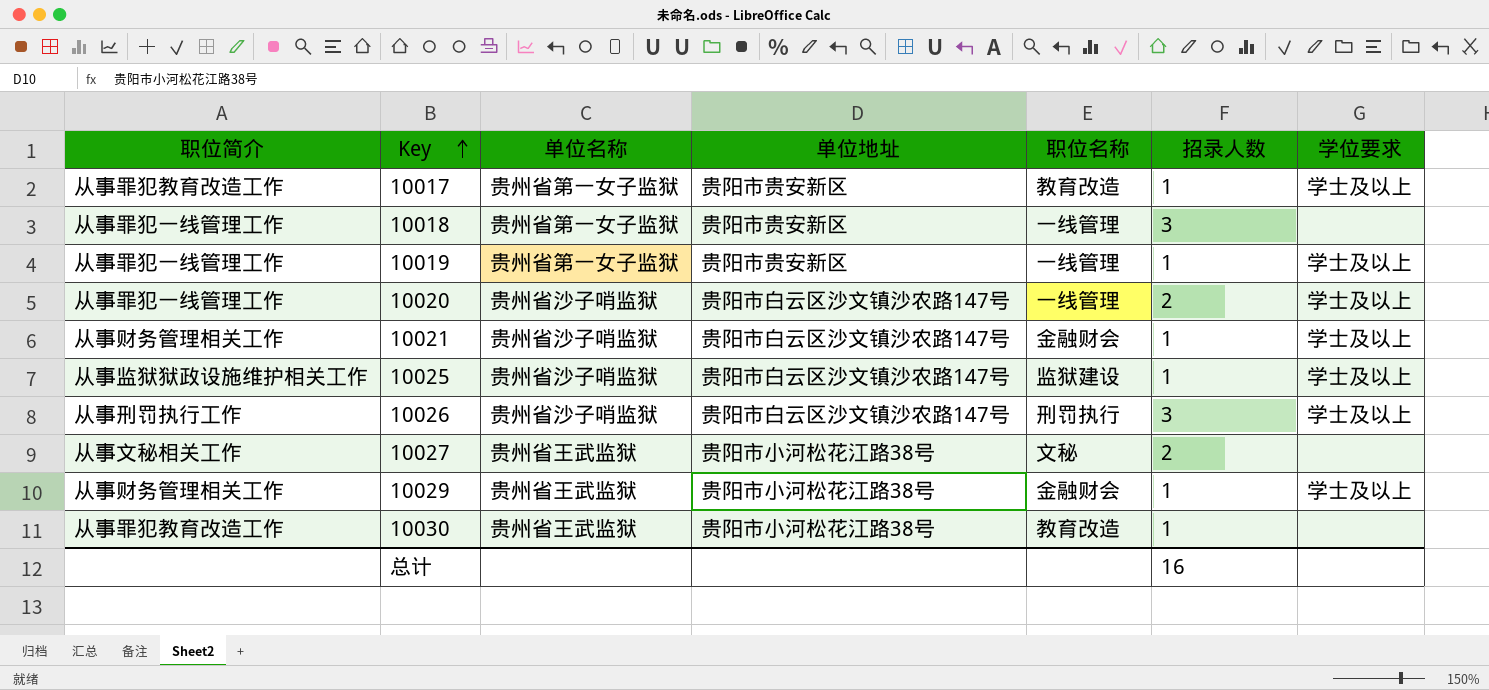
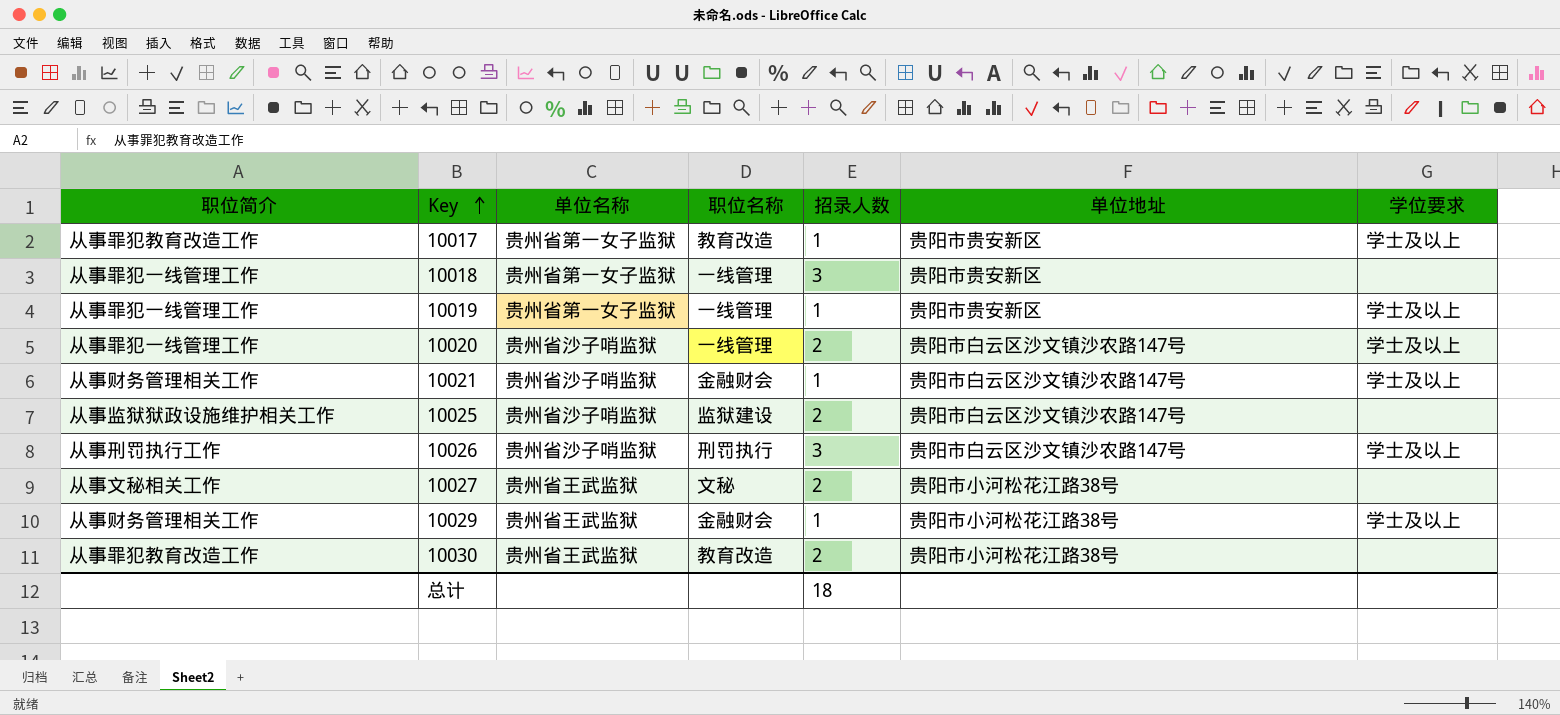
column 单位地址 | position: 4 -> 6
10025 | 招录人数: 1 -> 2
10025 | 学位要求: 学士及以上 -> none
10030 | 招录人数: 1 -> 2
总计 | 招录人数: 16 -> 18

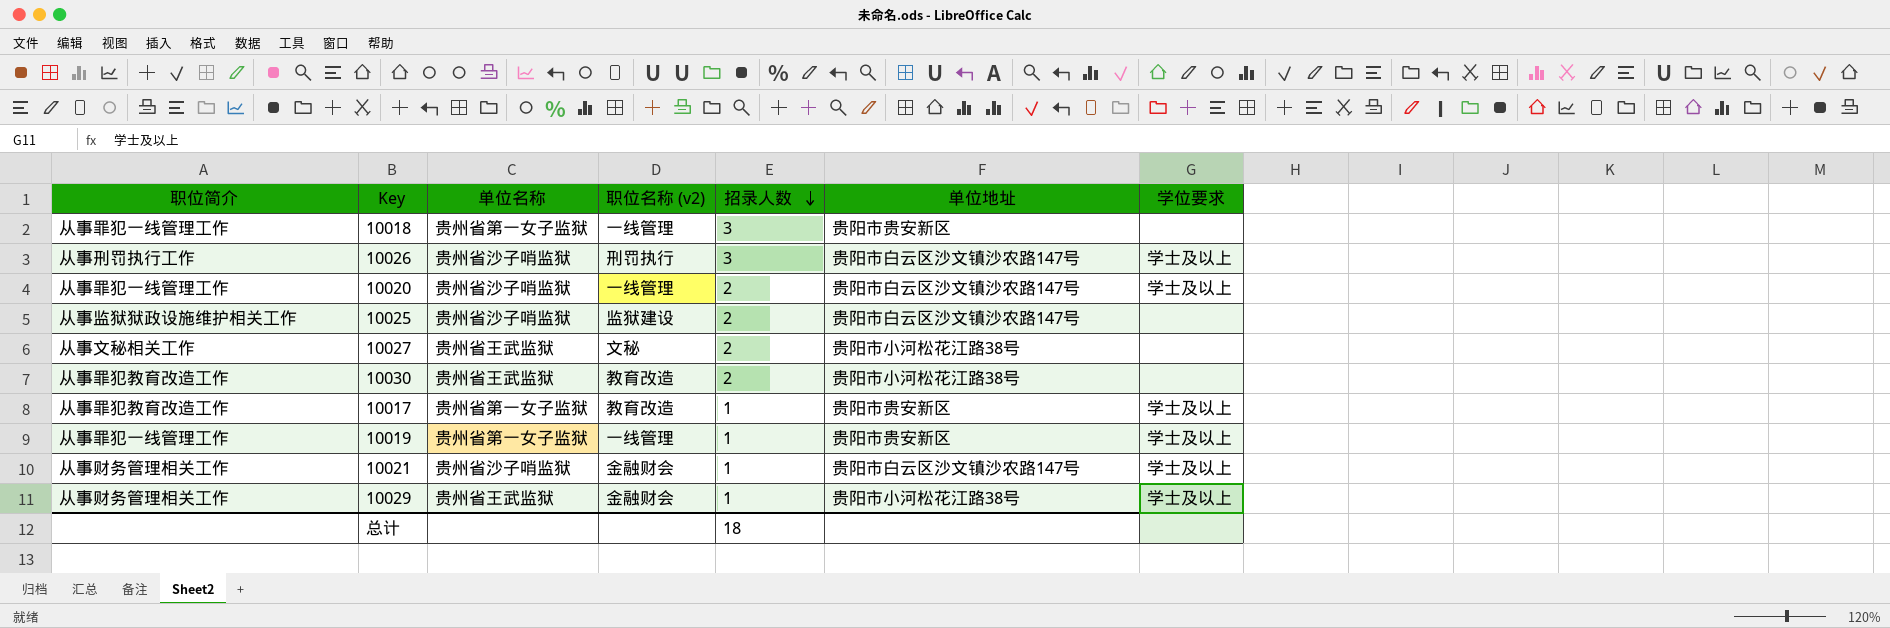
row order: Key ascending -> 招录人数 descending
column name: 职位名称 -> 职位名称 (v2)

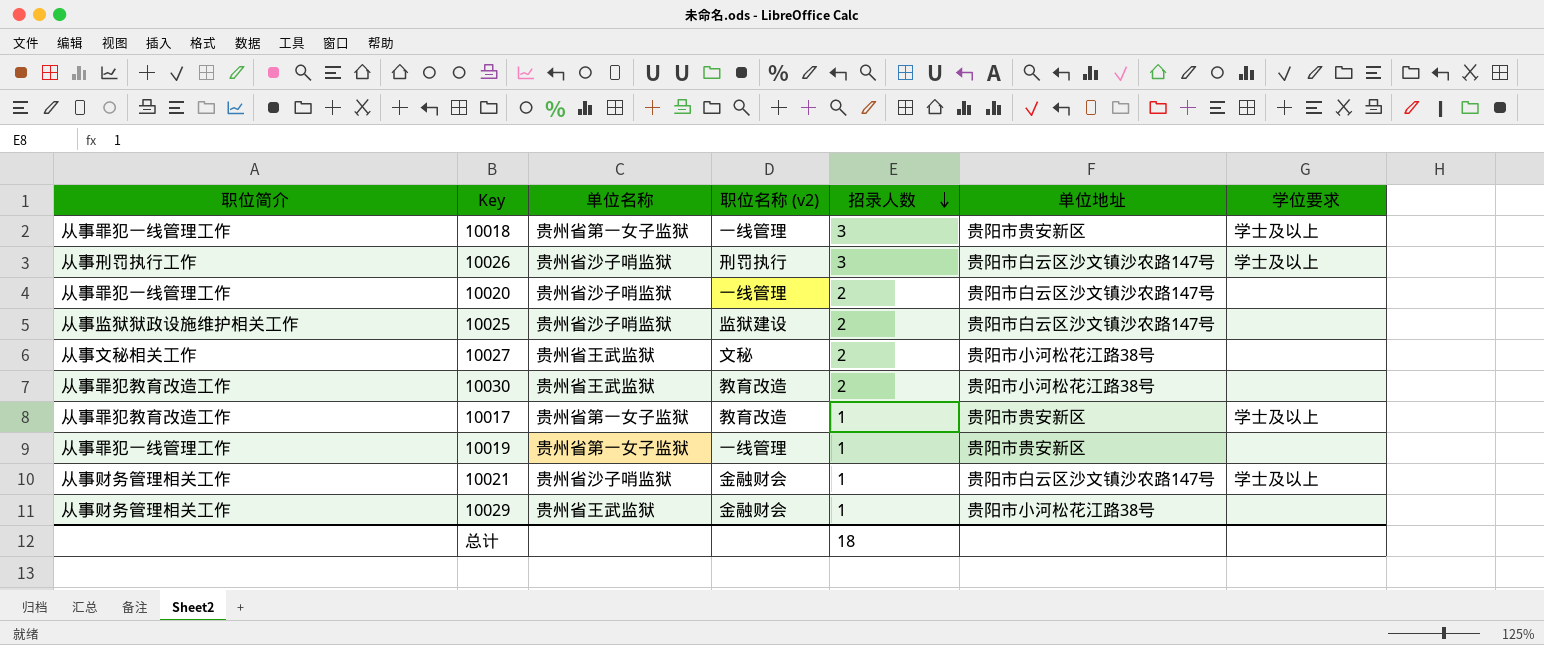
10018 | 学位要求: none -> 学士及以上
10020 | 学位要求: 学士及以上 -> none
10019 | 学位要求: 学士及以上 -> none
10029 | 学位要求: 学士及以上 -> none

